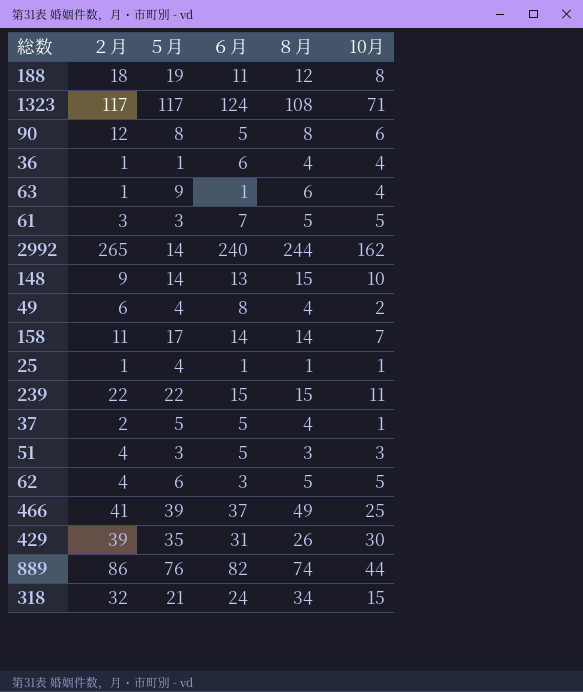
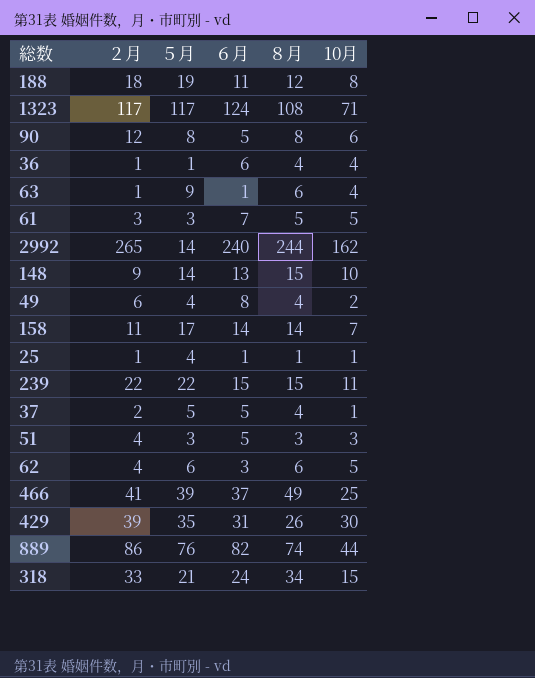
62 | ８月: 5 -> 6
318 | ２月: 32 -> 33

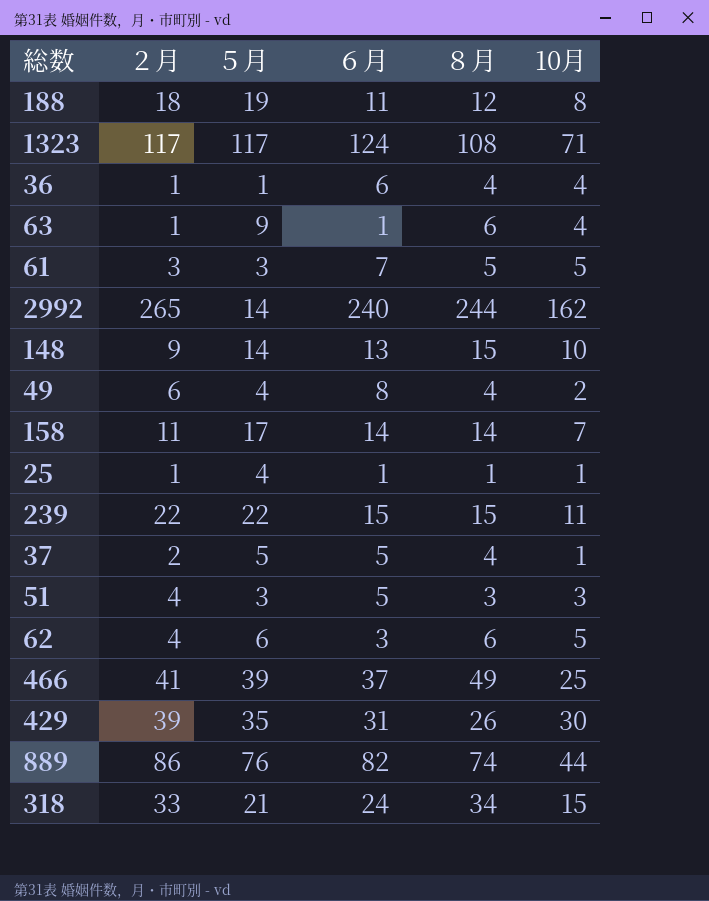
row 90: 12 | 8 | 5 | 8 | 6 -> none

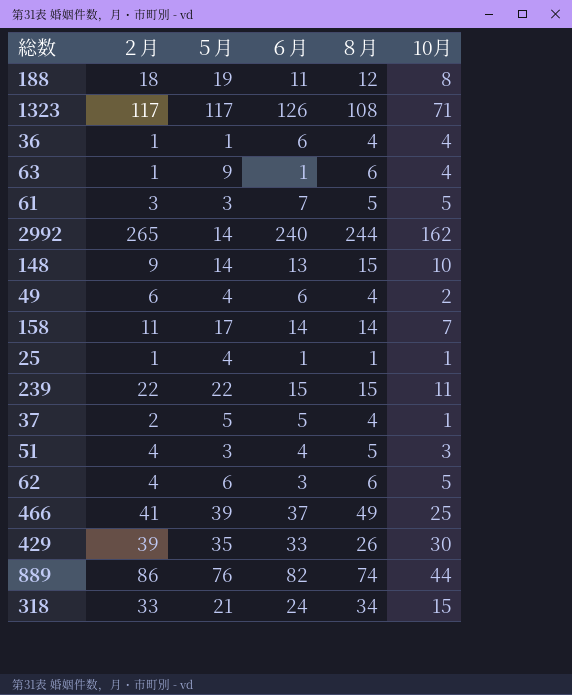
1323 | ６月: 124 -> 126
49 | ６月: 8 -> 6
51 | ６月: 5 -> 4
51 | ８月: 3 -> 5
429 | ６月: 31 -> 33

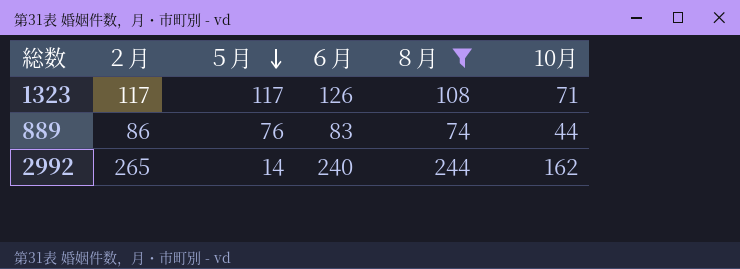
filter: none -> ８月 >= 74
row order: none -> ５月 descending
889 | ６月: 82 -> 83

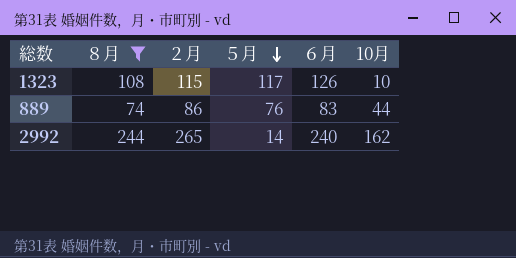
column ８月 | position: 5 -> 2
1323 | ２月: 117 -> 115
1323 | 10月: 71 -> 10

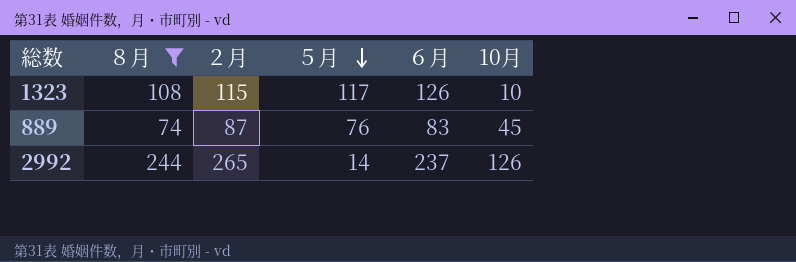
889 | ２月: 86 -> 87
889 | 10月: 44 -> 45
2992 | ６月: 240 -> 237
2992 | 10月: 162 -> 126

